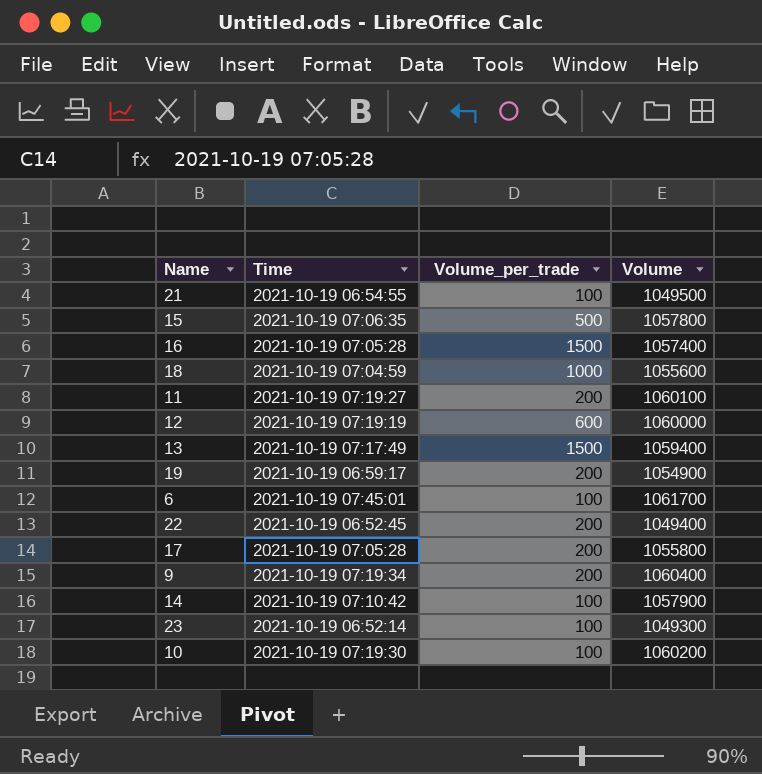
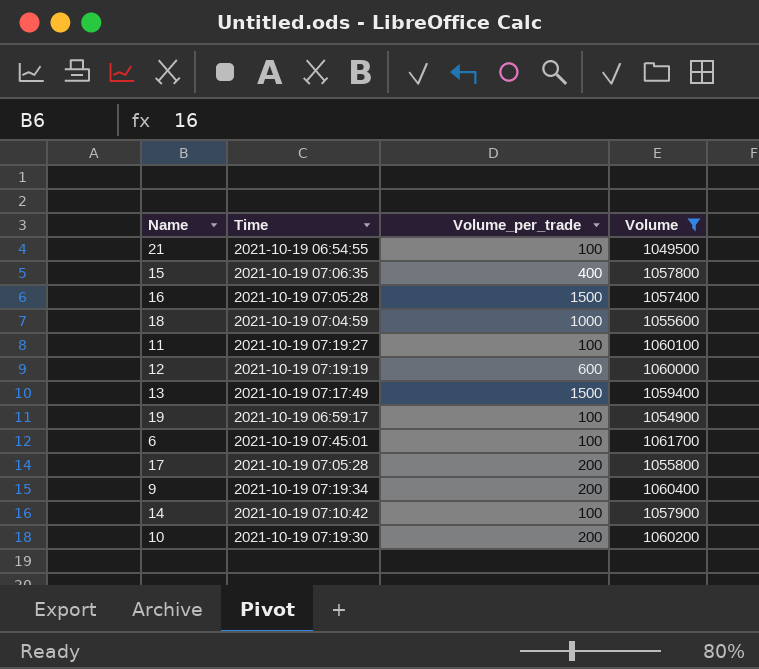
filter: none -> Volume >= 1049500
15 | Volume_per_trade: 500 -> 400
11 | Volume_per_trade: 200 -> 100
19 | Volume_per_trade: 200 -> 100
10 | Volume_per_trade: 100 -> 200

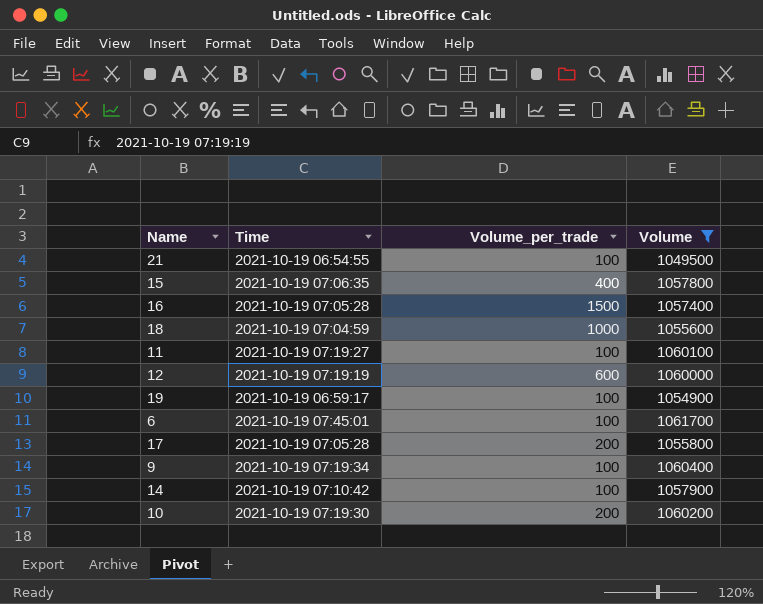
row 13: 2021-10-19 07:17:49 | 1500 | 1059400 -> none
9 | Volume_per_trade: 200 -> 100

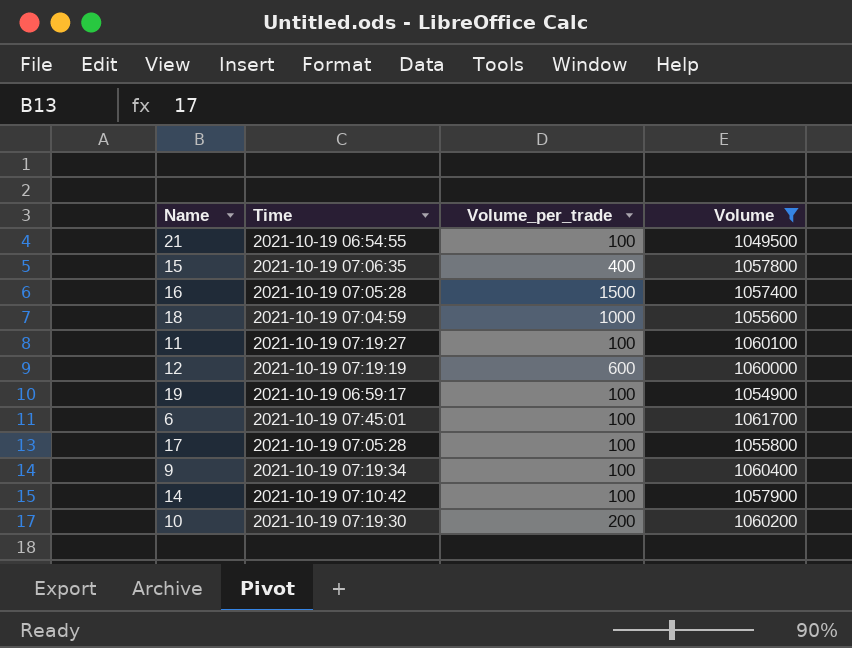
17 | Volume_per_trade: 200 -> 100

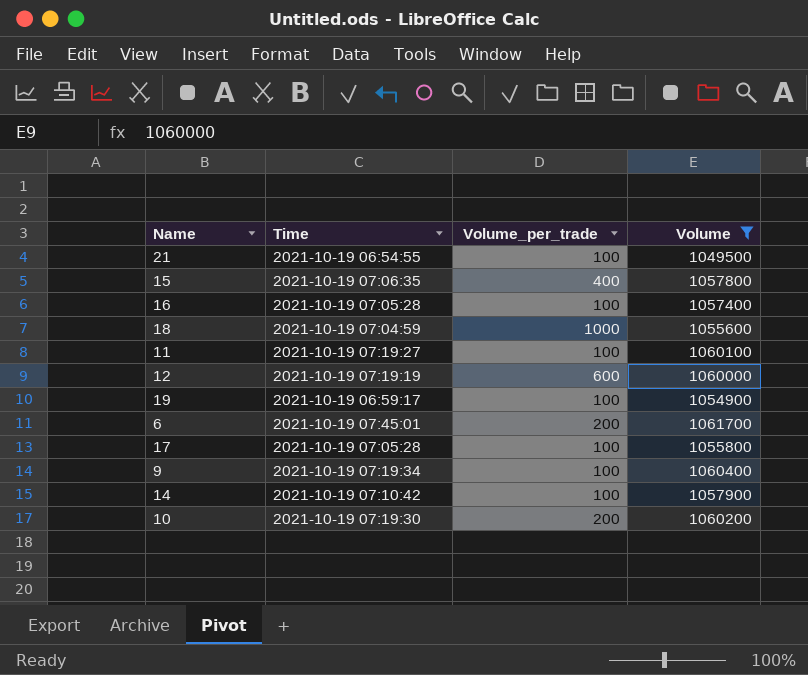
16 | Volume_per_trade: 1500 -> 100
6 | Volume_per_trade: 100 -> 200

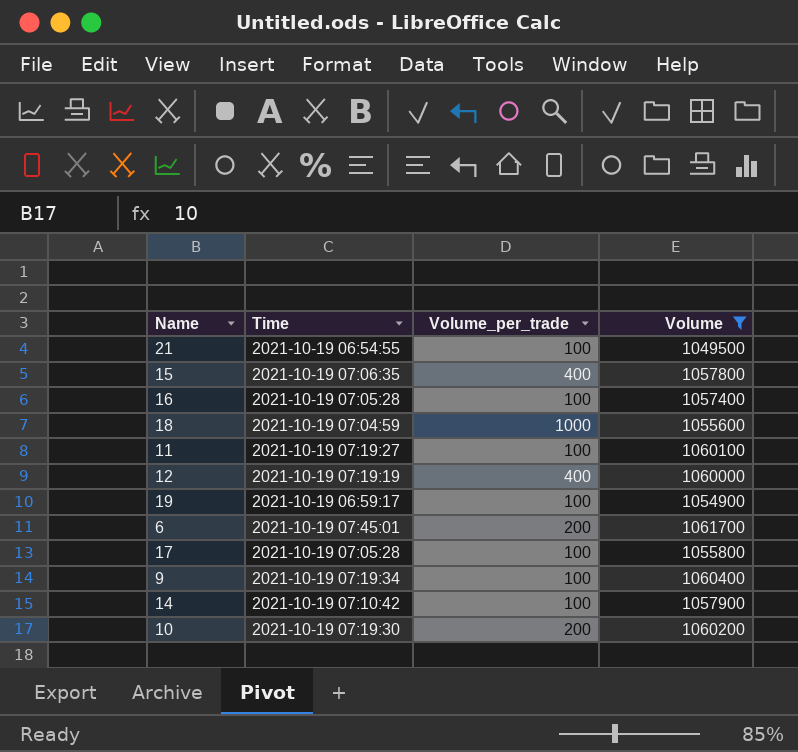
12 | Volume_per_trade: 600 -> 400

